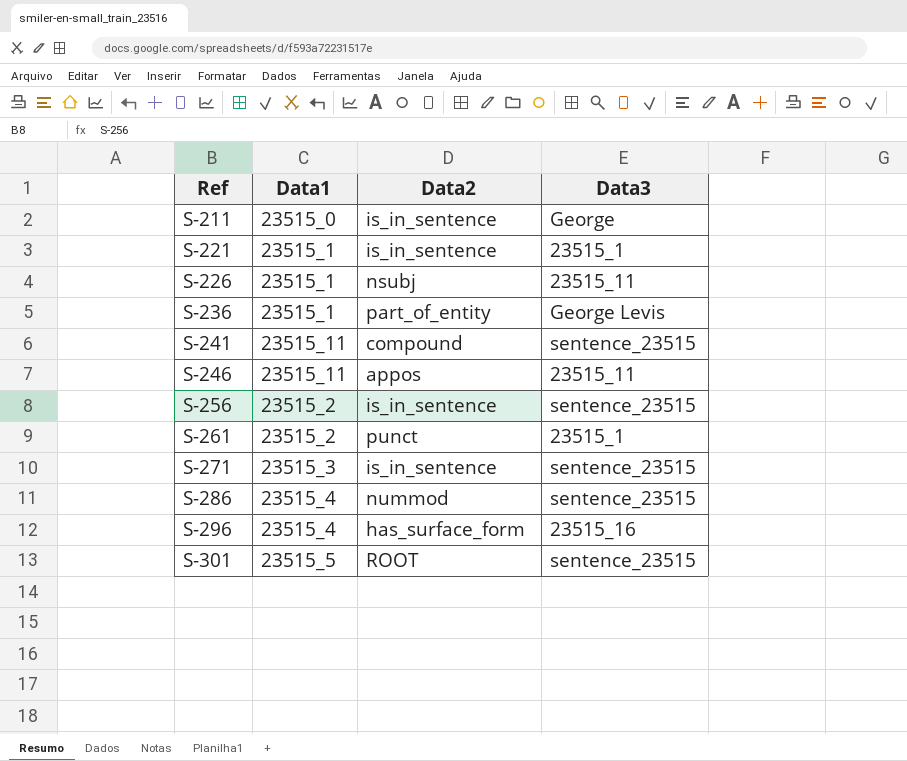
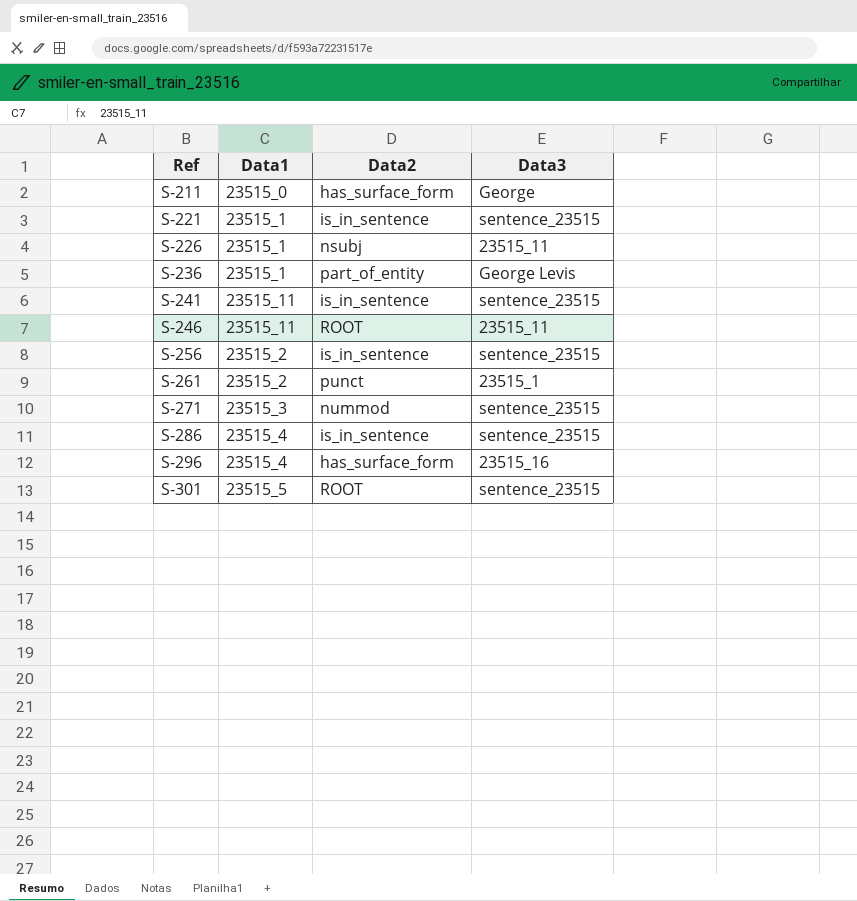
S-211 | Data2: is_in_sentence -> has_surface_form
S-221 | Data3: 23515_1 -> sentence_23515
S-241 | Data2: compound -> is_in_sentence
S-246 | Data2: appos -> ROOT
S-271 | Data2: is_in_sentence -> nummod
S-286 | Data2: nummod -> is_in_sentence

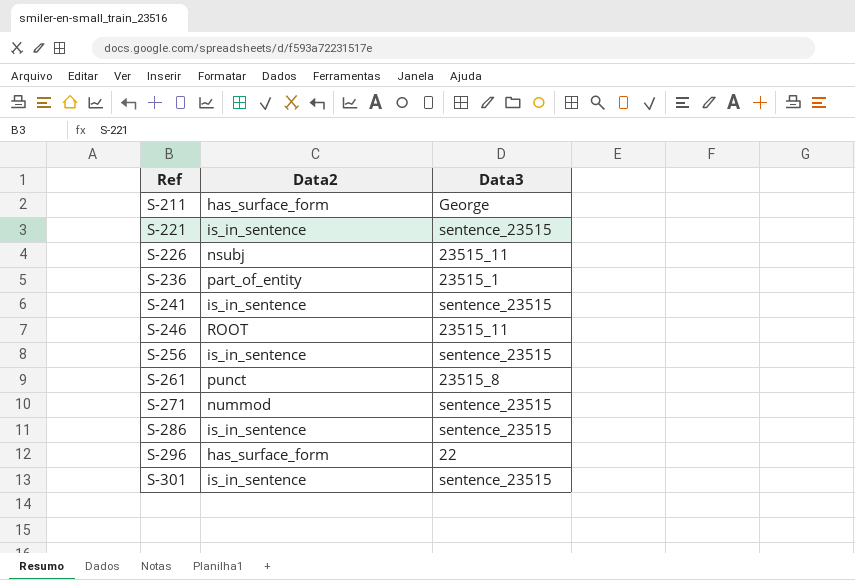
column Data1 | position: 2 -> none
S-236 | Data3: George Levis -> 23515_1
S-261 | Data3: 23515_1 -> 23515_8
S-296 | Data3: 23515_16 -> 22
S-301 | Data2: ROOT -> is_in_sentence

